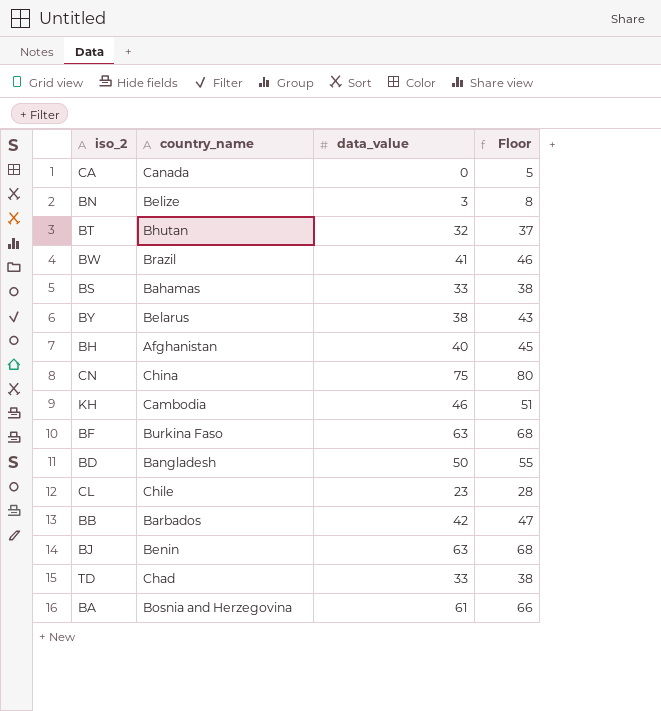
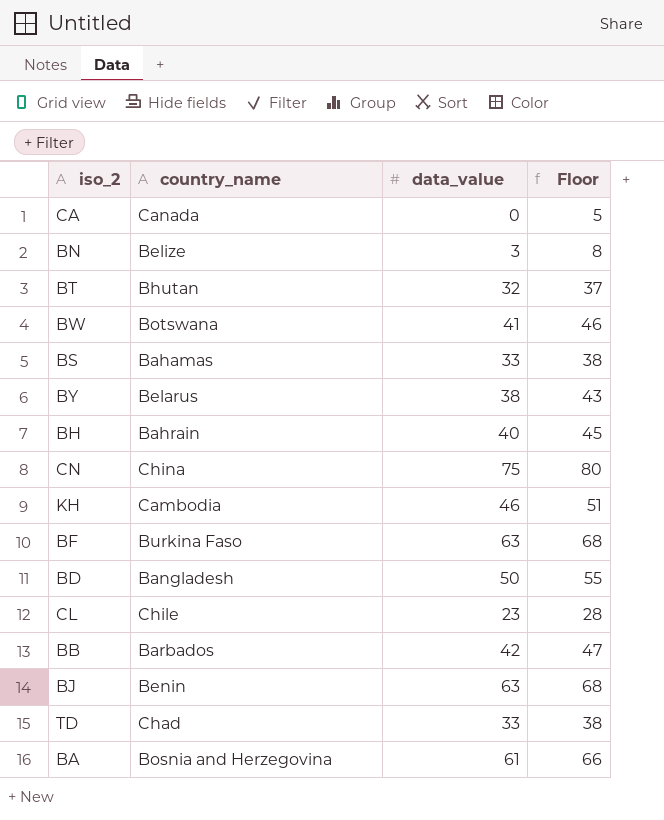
BW | country_name: Brazil -> Botswana
BH | country_name: Afghanistan -> Bahrain

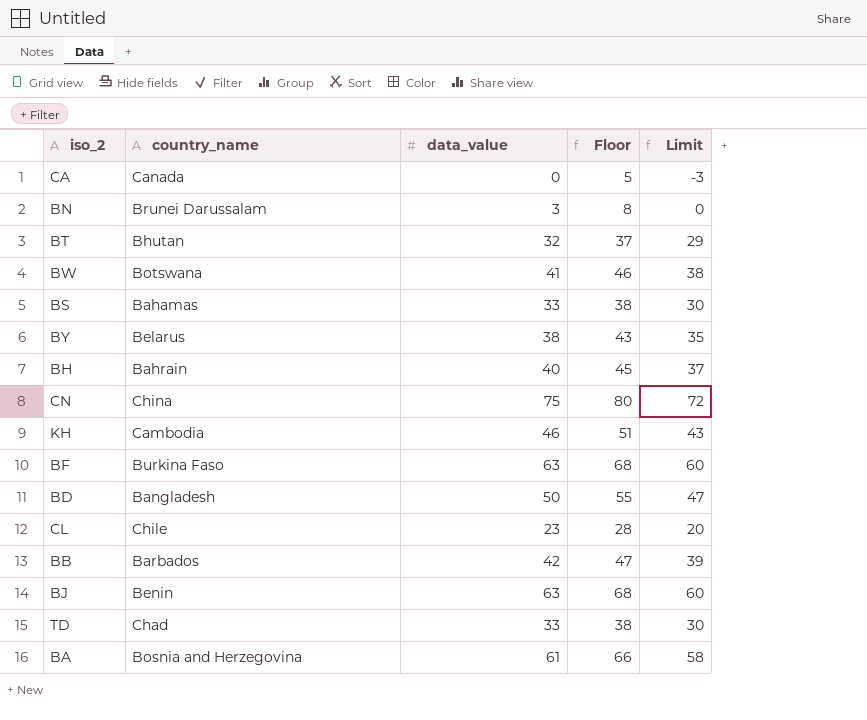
column Limit | formula: none -> [data_value] - 3
BN | country_name: Belize -> Brunei Darussalam

